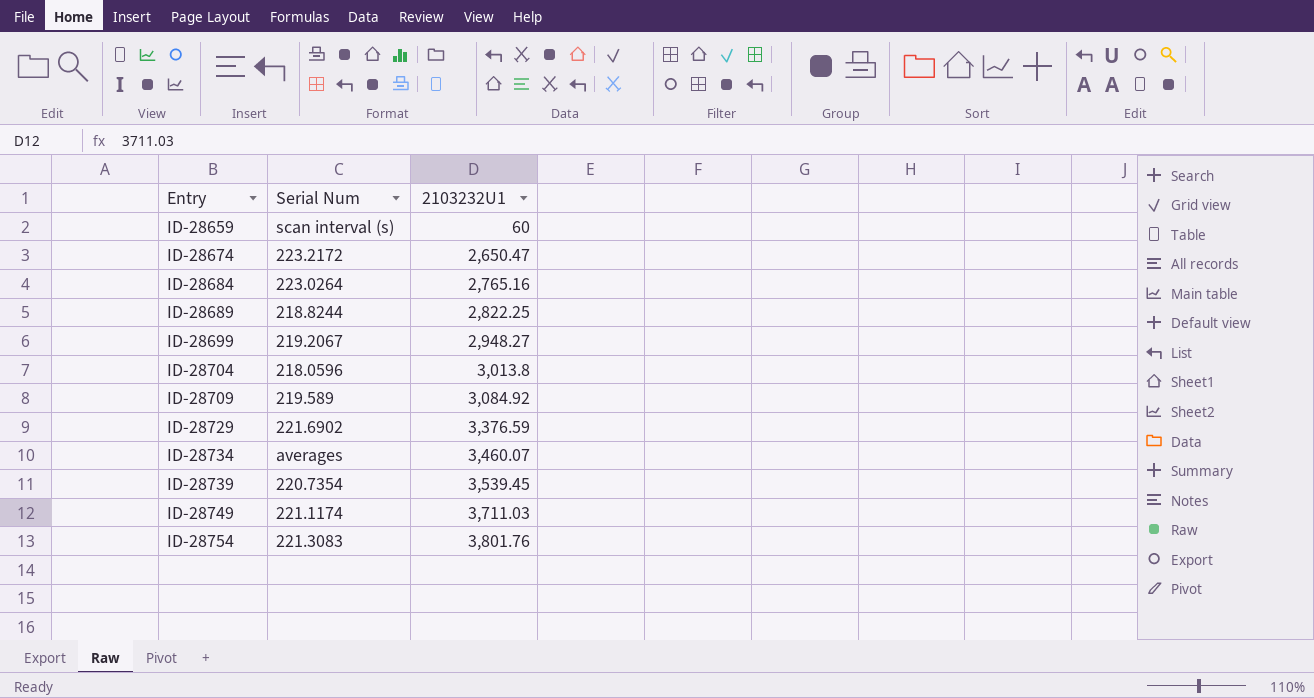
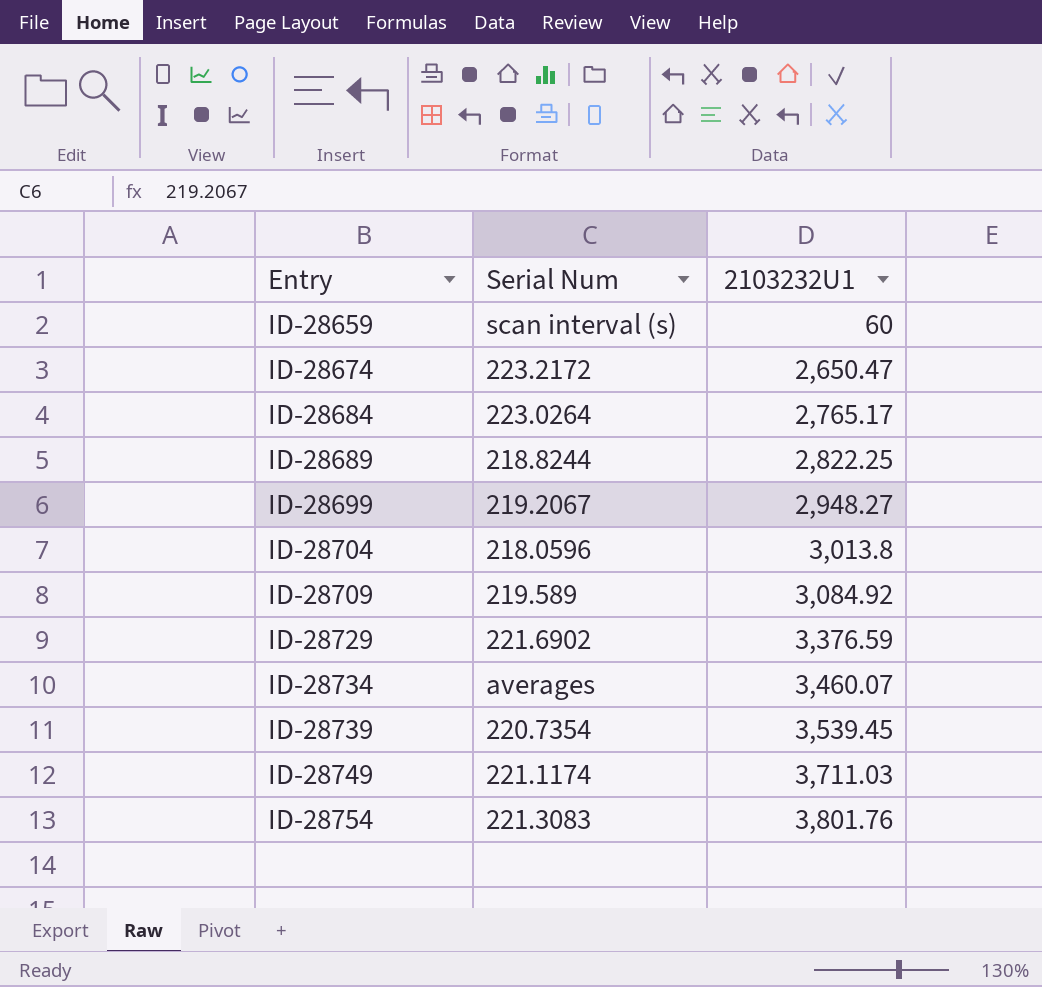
ID-28684 | 2103232U1: 2,765.16 -> 2,765.17

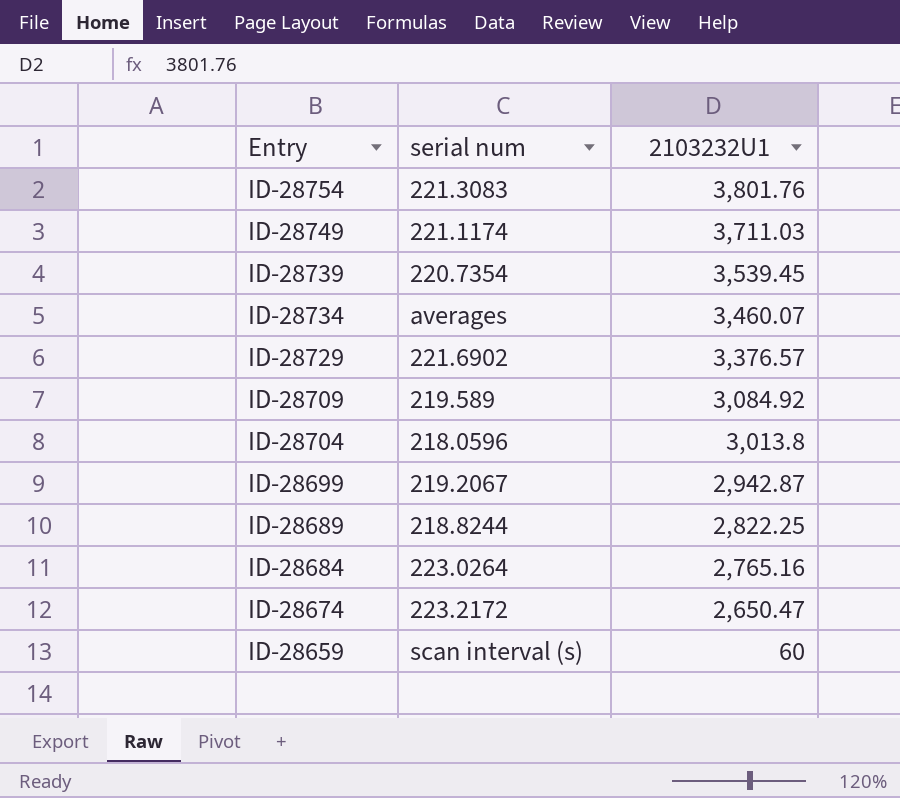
row order: Entry ascending -> Entry descending
column name: Serial Num -> serial num
ID-28729 | 2103232U1: 3,376.59 -> 3,376.57
ID-28699 | 2103232U1: 2,948.27 -> 2,942.87
ID-28684 | 2103232U1: 2,765.17 -> 2,765.16

